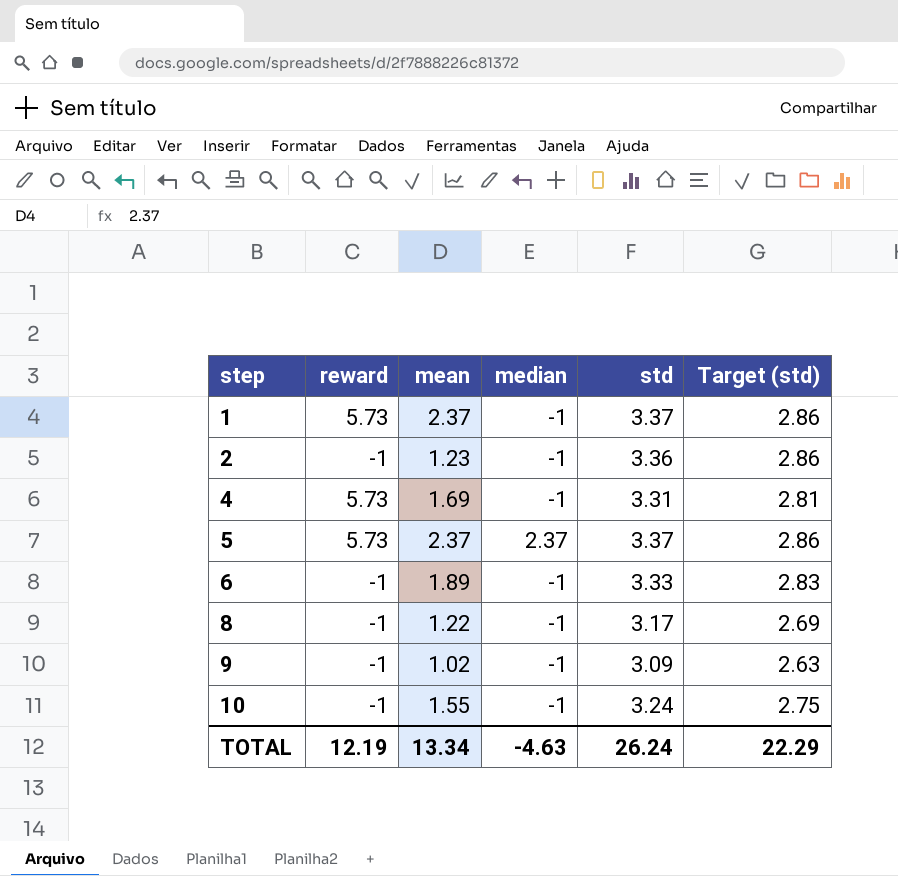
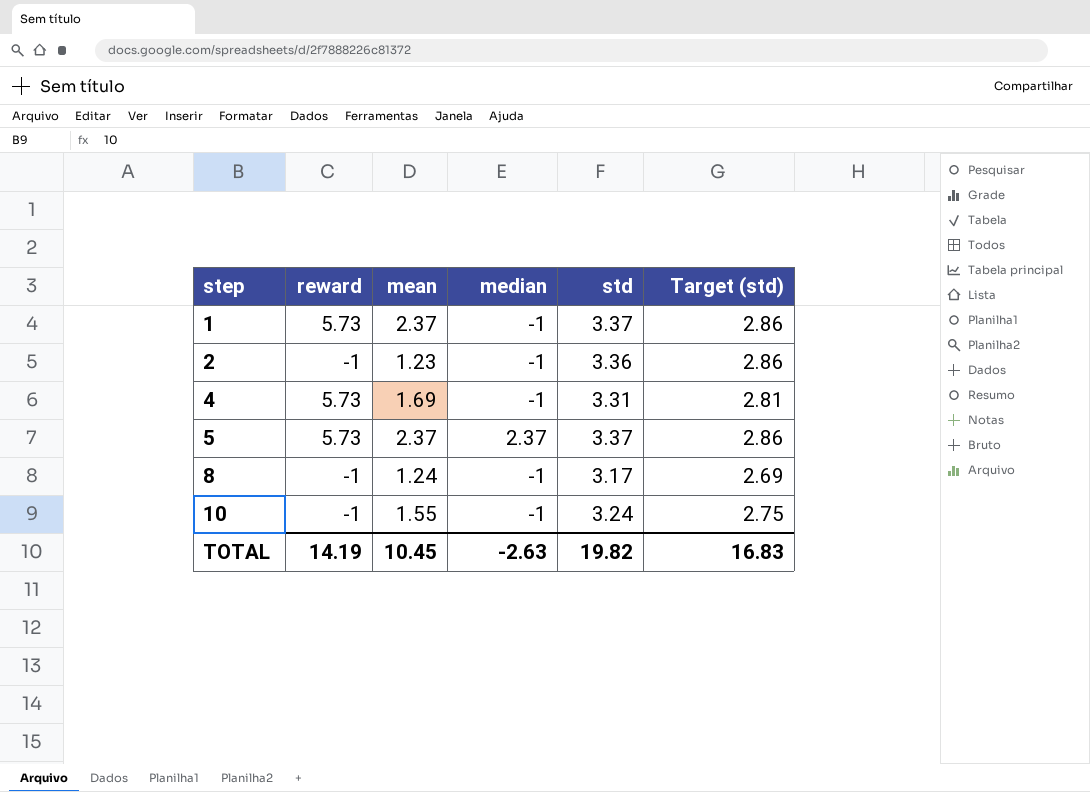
row 6: -1 | 1.89 | -1 | 3.33 | 2.83 -> none
row 9: -1 | 1.02 | -1 | 3.09 | 2.63 -> none
8 | mean: 1.22 -> 1.24
TOTAL | reward: 12.19 -> 14.19
TOTAL | mean: 13.34 -> 10.45
TOTAL | median: -4.63 -> -2.63
TOTAL | std: 26.24 -> 19.82
TOTAL | Target (std): 22.29 -> 16.83

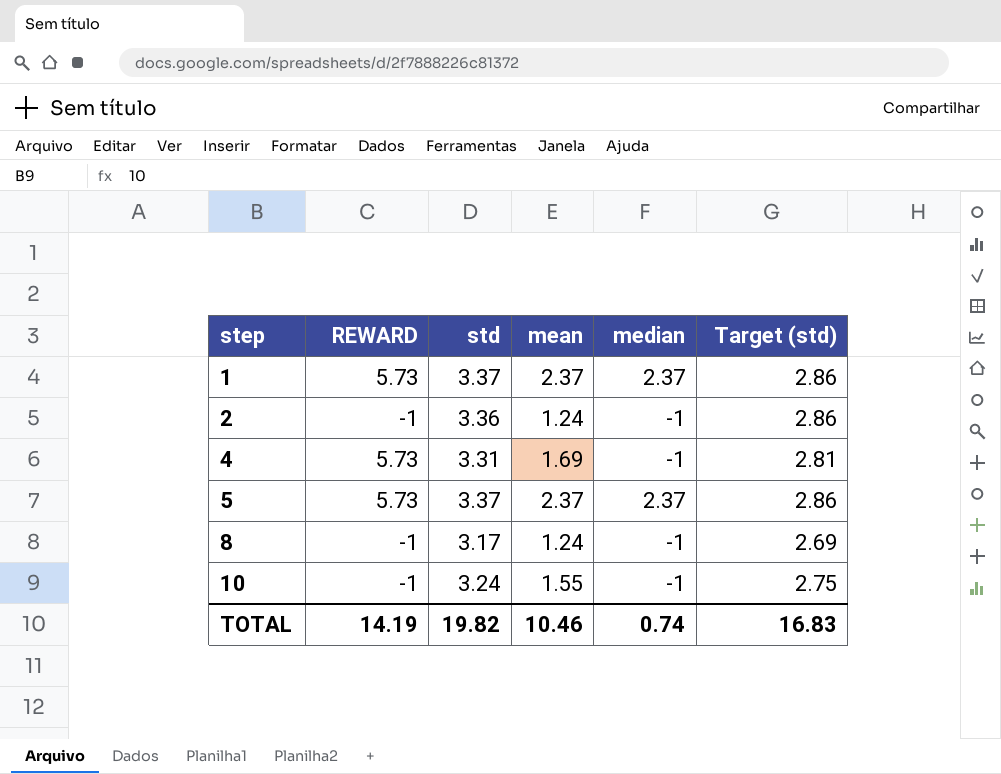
column name: reward -> REWARD
column std | position: 5 -> 3
1 | median: -1 -> 2.37
2 | mean: 1.23 -> 1.24
TOTAL | mean: 10.45 -> 10.46
TOTAL | median: -2.63 -> 0.74

